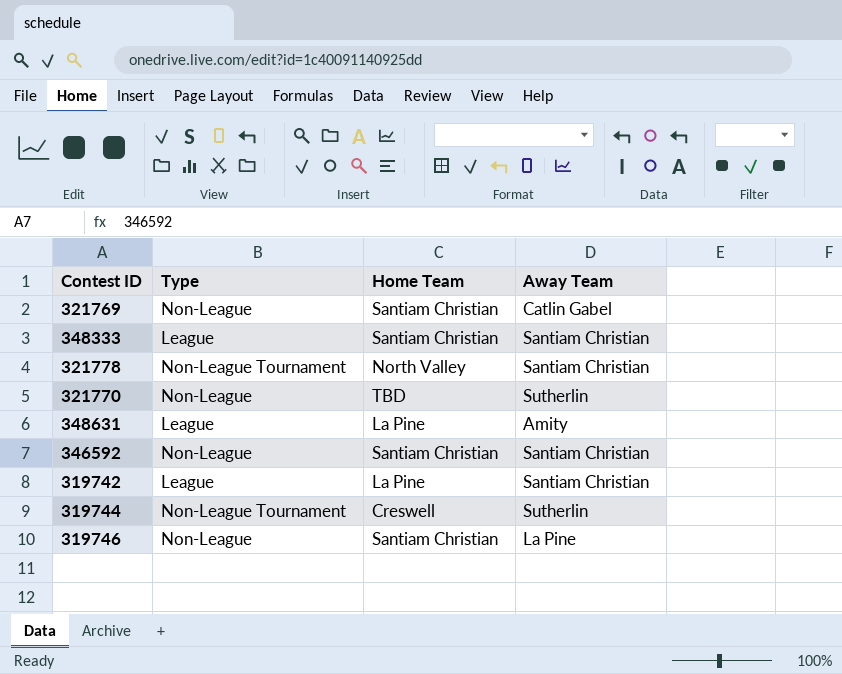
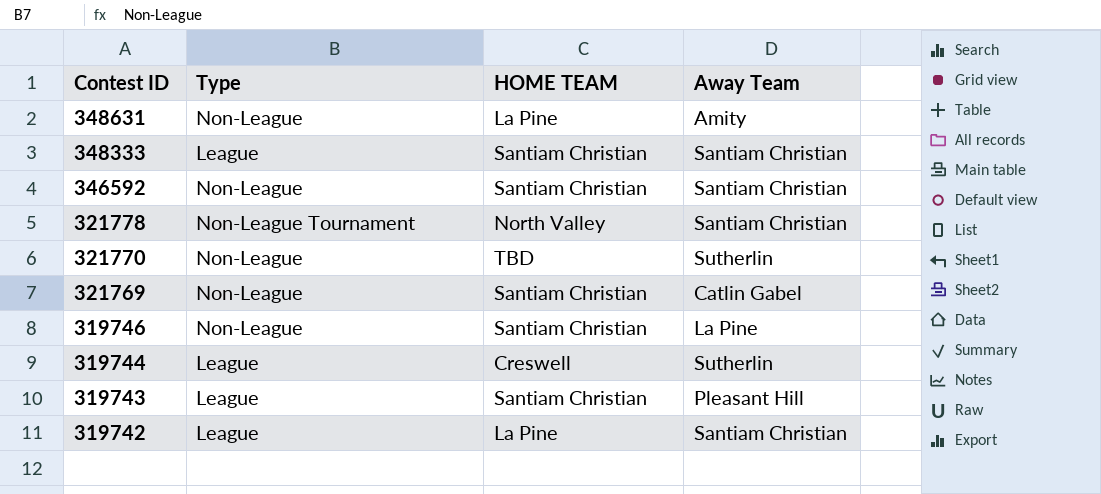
row order: none -> Contest ID descending
column name: Home Team -> HOME TEAM
348631 | Type: League -> Non-League
319744 | Type: Non-League Tournament -> League
row 319743: none -> League | Santiam Christian | Pleasant Hill

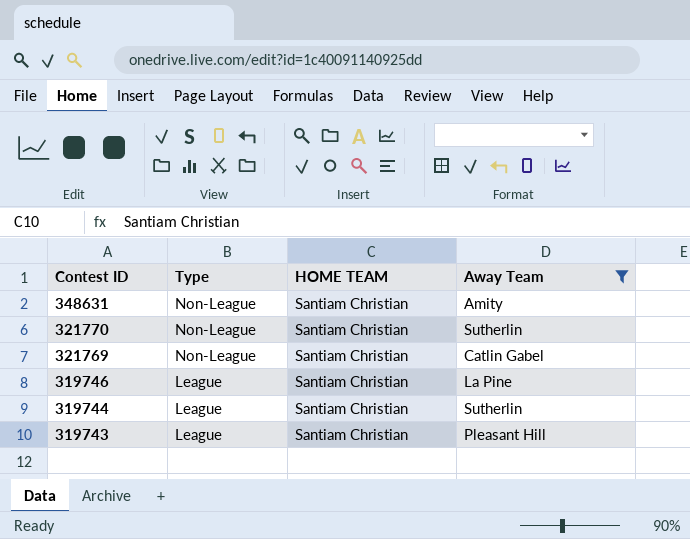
filter: none -> Away Team != Santiam Christian
348631 | HOME TEAM: La Pine -> Santiam Christian
321770 | HOME TEAM: TBD -> Santiam Christian
319746 | Type: Non-League -> League
319744 | HOME TEAM: Creswell -> Santiam Christian

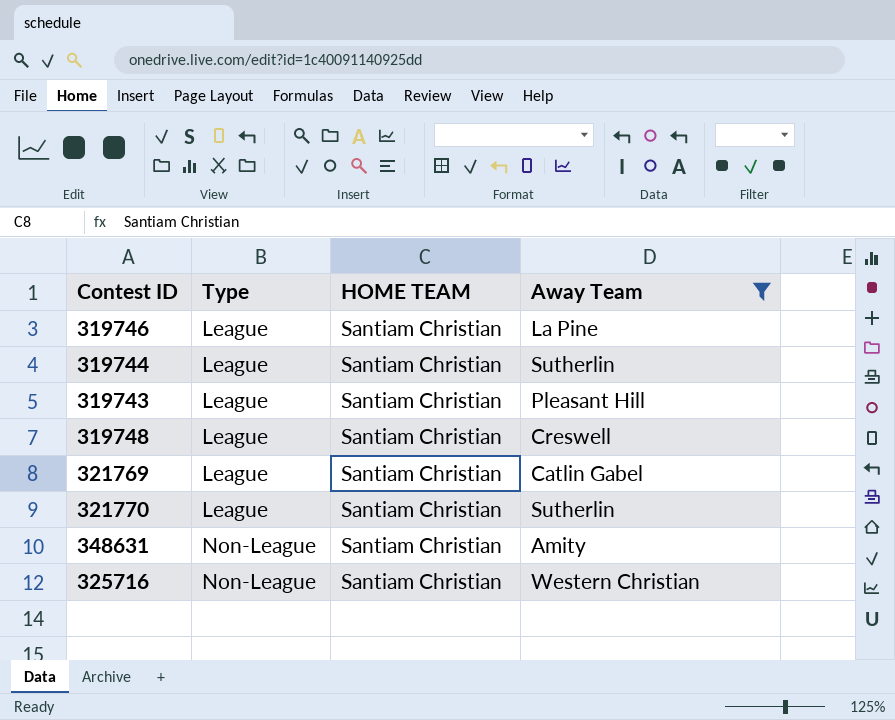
row order: Contest ID descending -> Type ascending
row 319748: none -> League | Santiam Christian | Creswell
321769 | Type: Non-League -> League
321770 | Type: Non-League -> League
row 325716: none -> Non-League | Santiam Christian | Western Christian

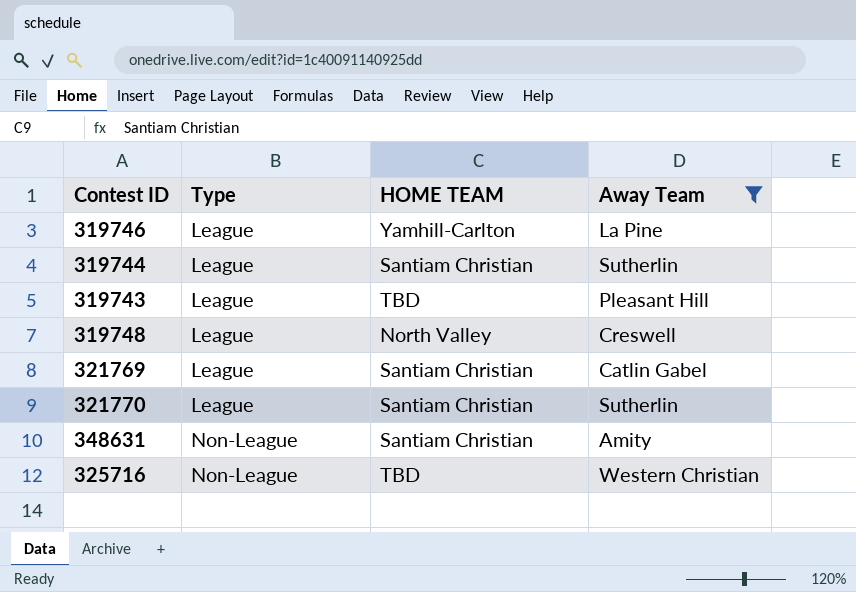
319746 | HOME TEAM: Santiam Christian -> Yamhill-Carlton
319743 | HOME TEAM: Santiam Christian -> TBD
319748 | HOME TEAM: Santiam Christian -> North Valley
325716 | HOME TEAM: Santiam Christian -> TBD

